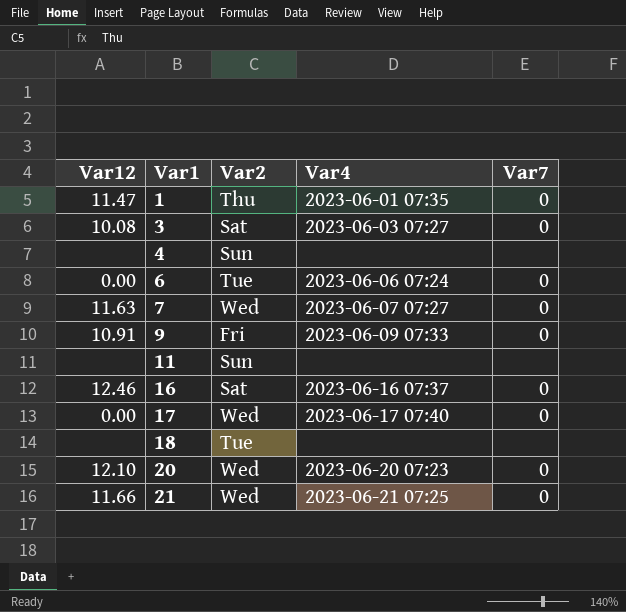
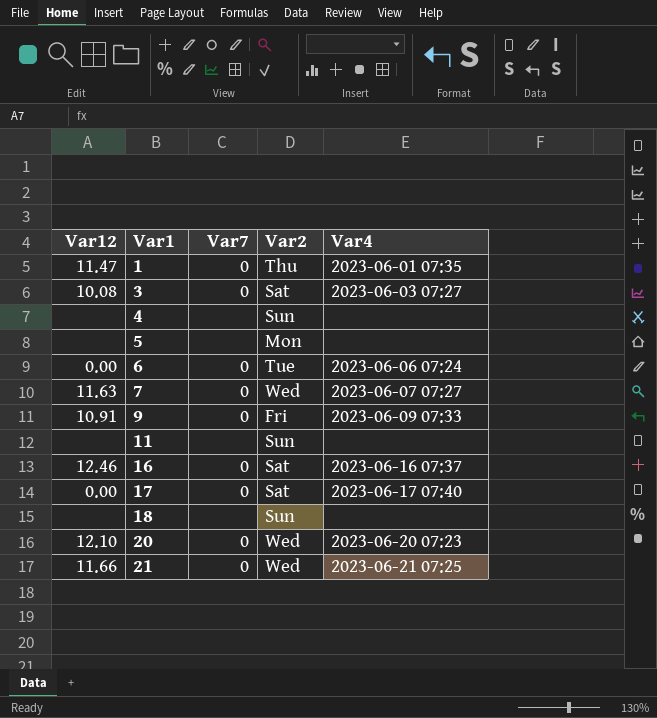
column Var7 | position: 5 -> 3
row 5: none -> none | none | Mon | none
17 | Var2: Wed -> Sat
18 | Var2: Tue -> Sun

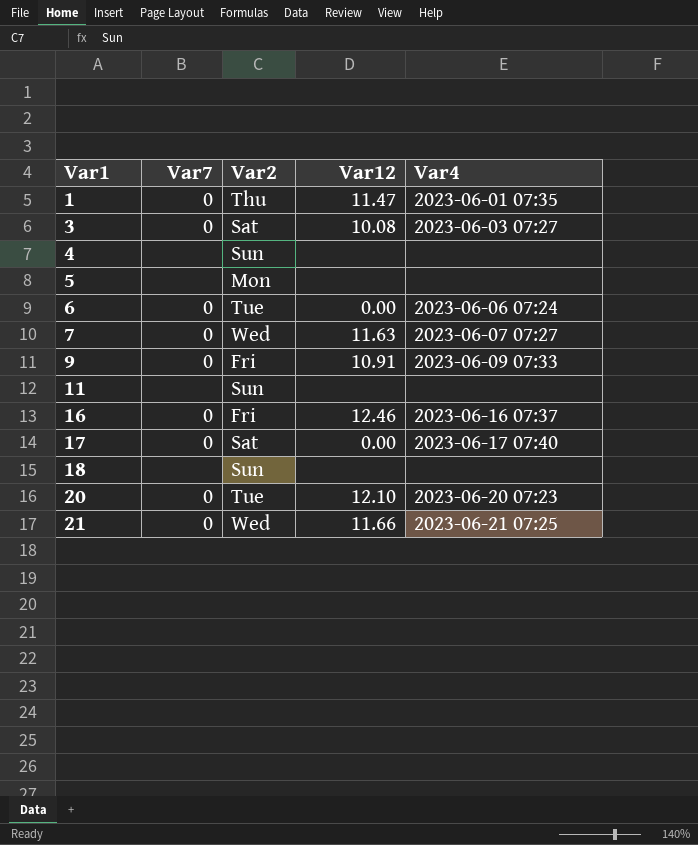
column Var12 | position: 1 -> 4
16 | Var2: Sat -> Fri
20 | Var2: Wed -> Tue

